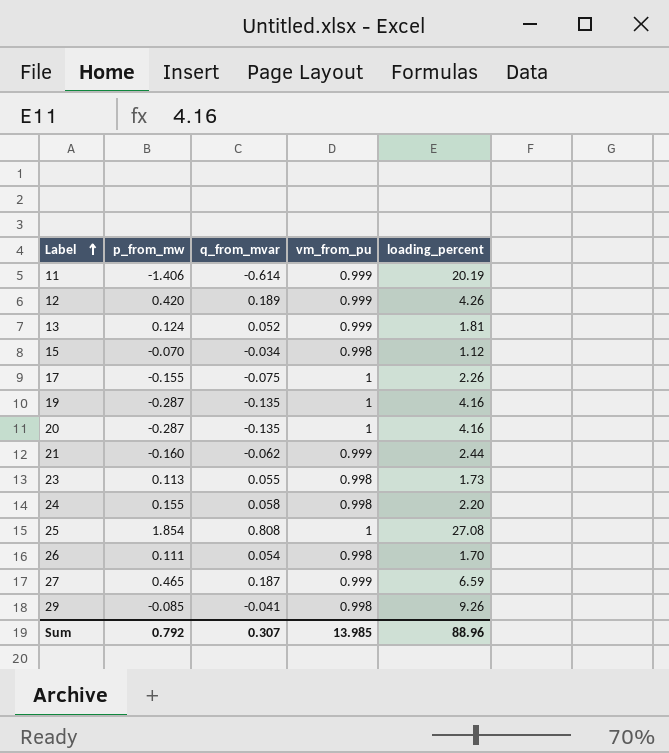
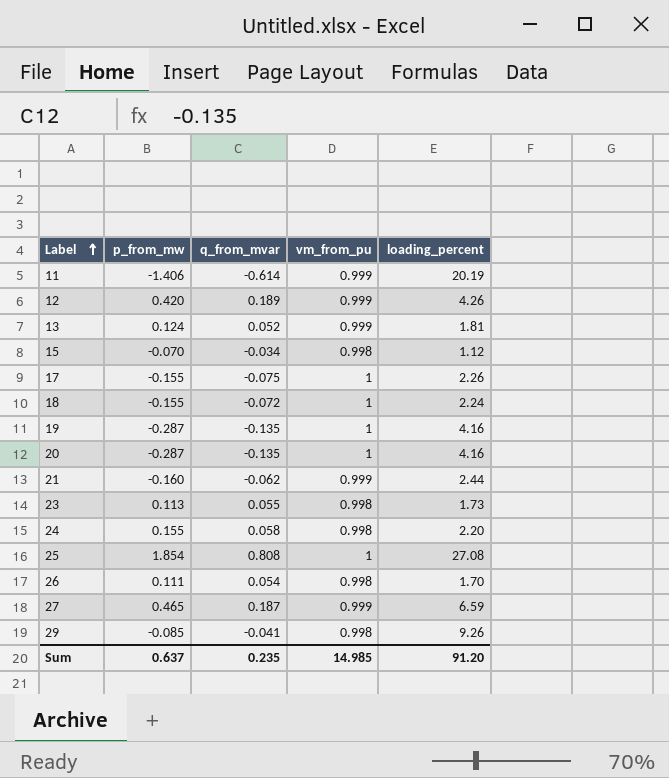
row 18: none -> -0.155 | -0.072 | 1 | 2.24
Sum | p_from_mw: 0.792 -> 0.637
Sum | q_from_mvar: 0.307 -> 0.235
Sum | vm_from_pu: 13.985 -> 14.985
Sum | loading_percent: 88.96 -> 91.20

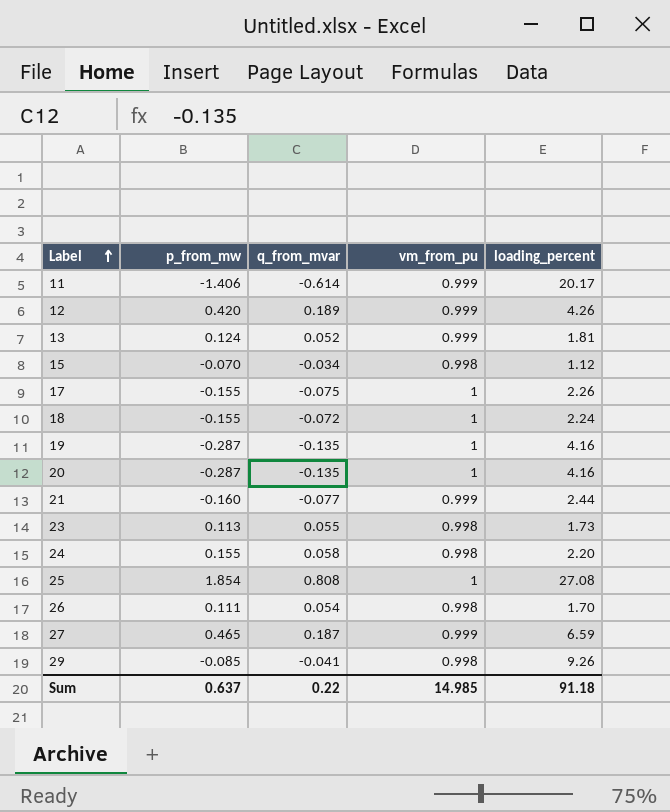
11 | loading_percent: 20.19 -> 20.17
21 | q_from_mvar: -0.062 -> -0.077
Sum | q_from_mvar: 0.235 -> 0.22
Sum | loading_percent: 91.20 -> 91.18

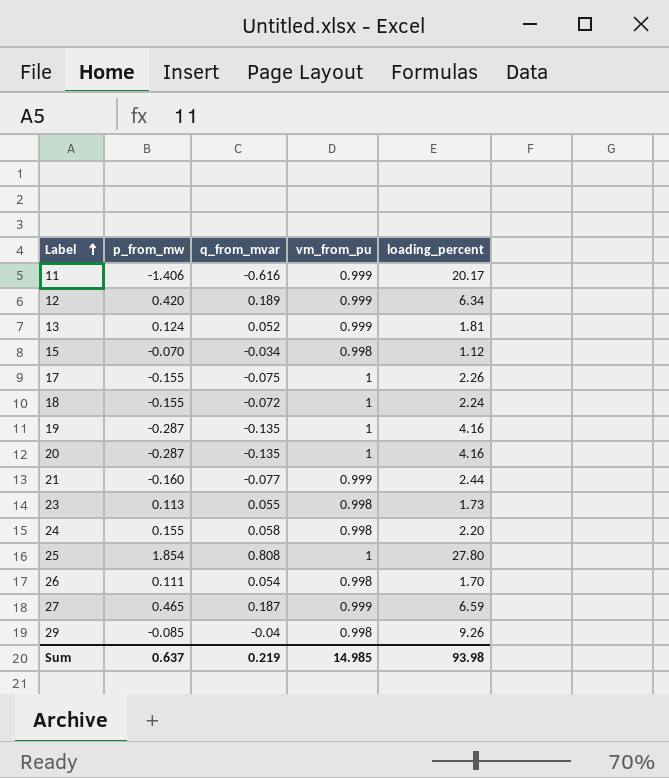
11 | q_from_mvar: -0.614 -> -0.616
12 | loading_percent: 4.26 -> 6.34
25 | loading_percent: 27.08 -> 27.80
29 | q_from_mvar: -0.041 -> -0.04
Sum | q_from_mvar: 0.22 -> 0.219
Sum | loading_percent: 91.18 -> 93.98

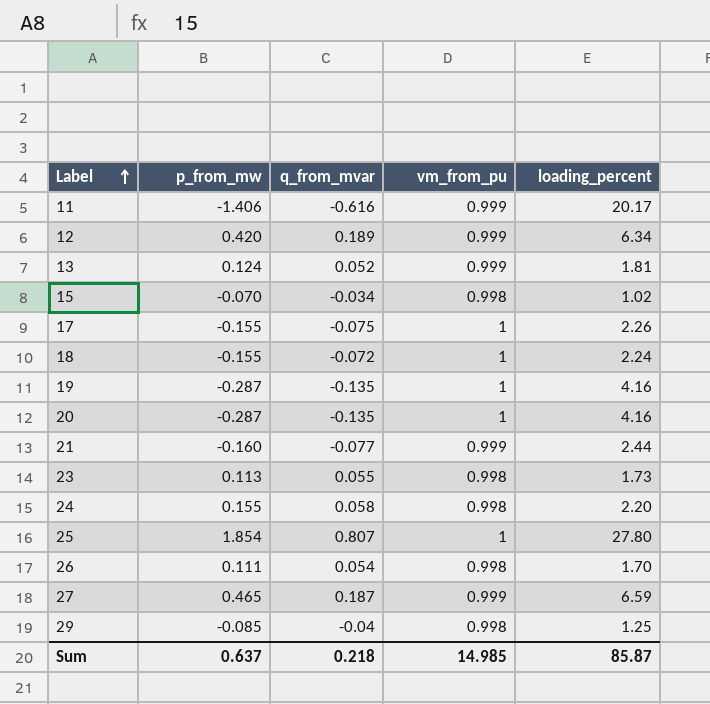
15 | loading_percent: 1.12 -> 1.02
25 | q_from_mvar: 0.808 -> 0.807
29 | loading_percent: 9.26 -> 1.25
Sum | q_from_mvar: 0.219 -> 0.218
Sum | loading_percent: 93.98 -> 85.87

